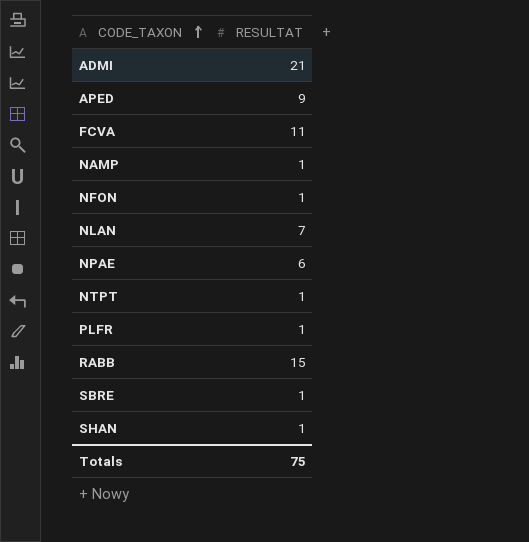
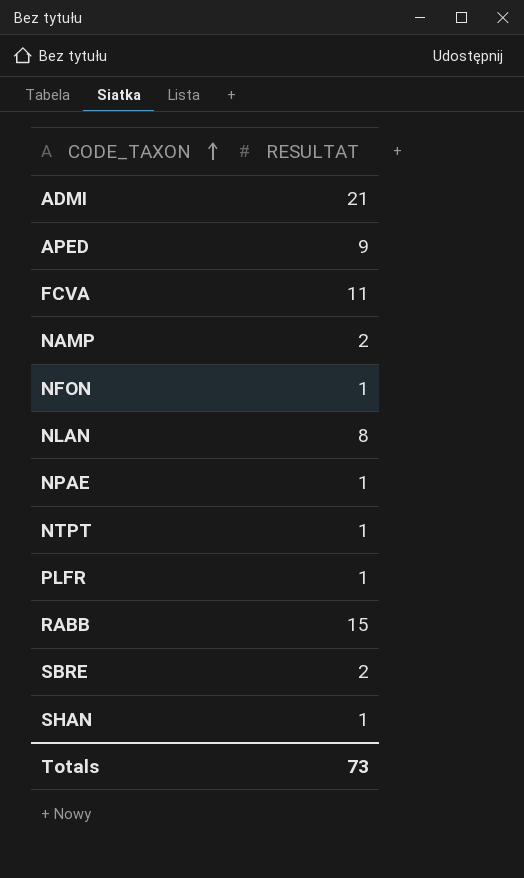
NAMP | RESULTAT: 1 -> 2
NLAN | RESULTAT: 7 -> 8
NPAE | RESULTAT: 6 -> 1
SBRE | RESULTAT: 1 -> 2
Totals | RESULTAT: 75 -> 73

